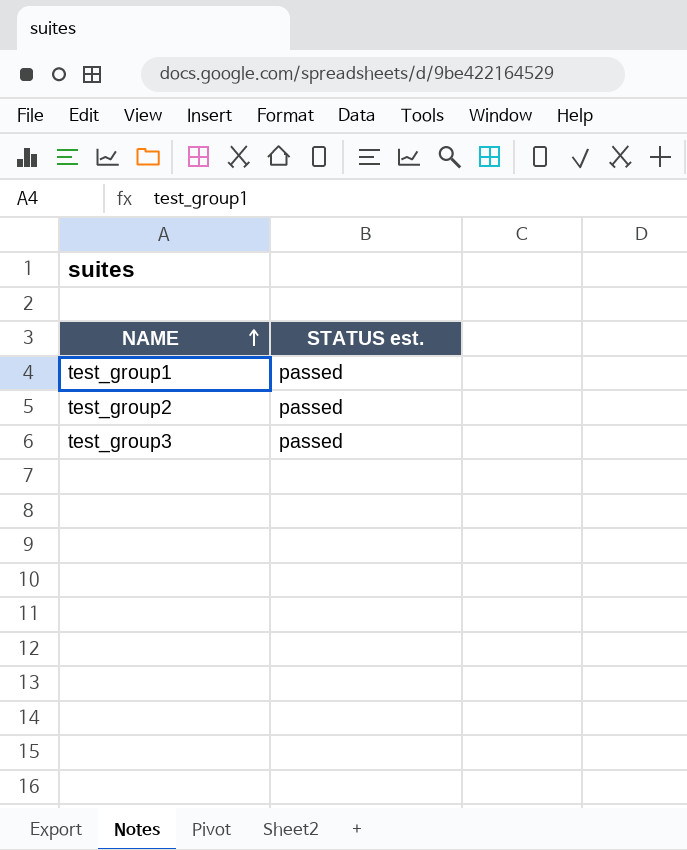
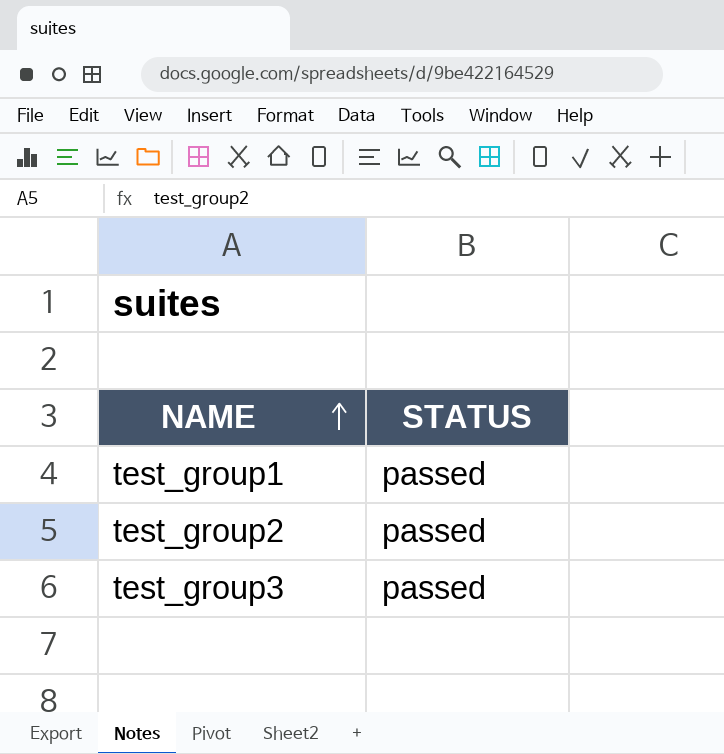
column name: STATUS est. -> STATUS

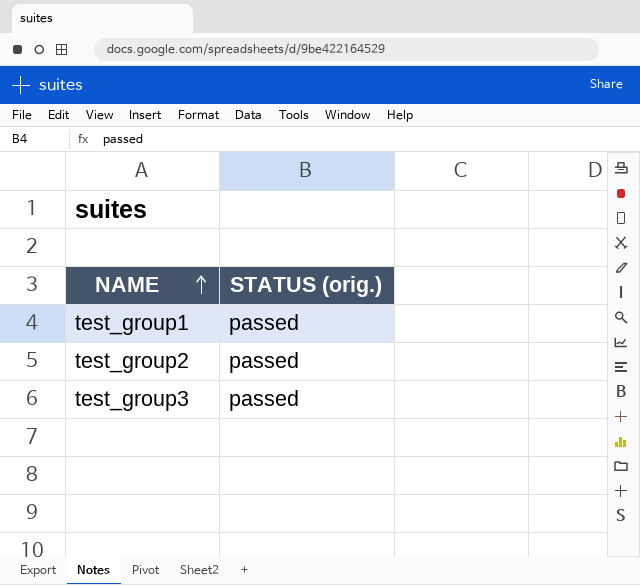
column name: STATUS -> STATUS (orig.)

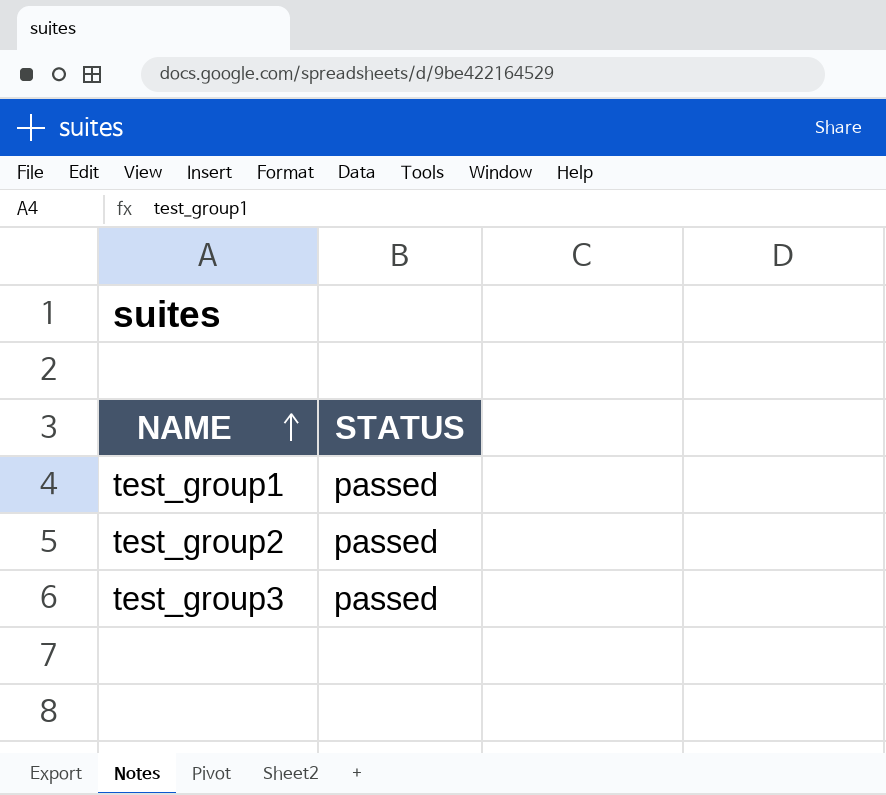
column name: STATUS (orig.) -> STATUS

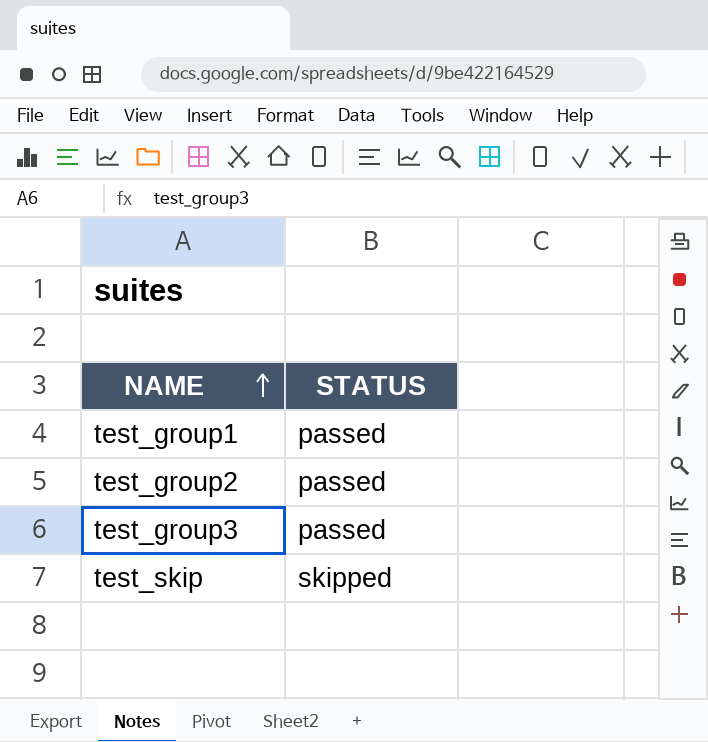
row test_skip: none -> skipped

